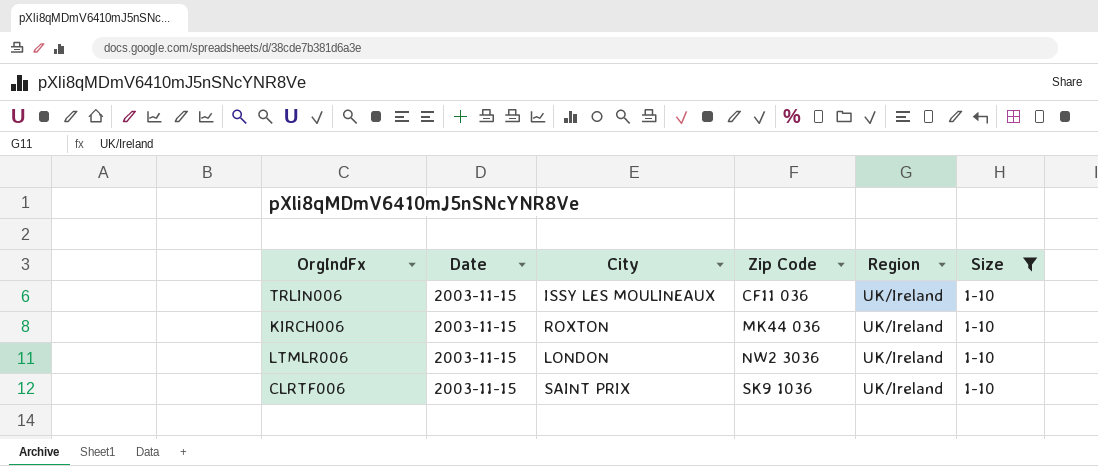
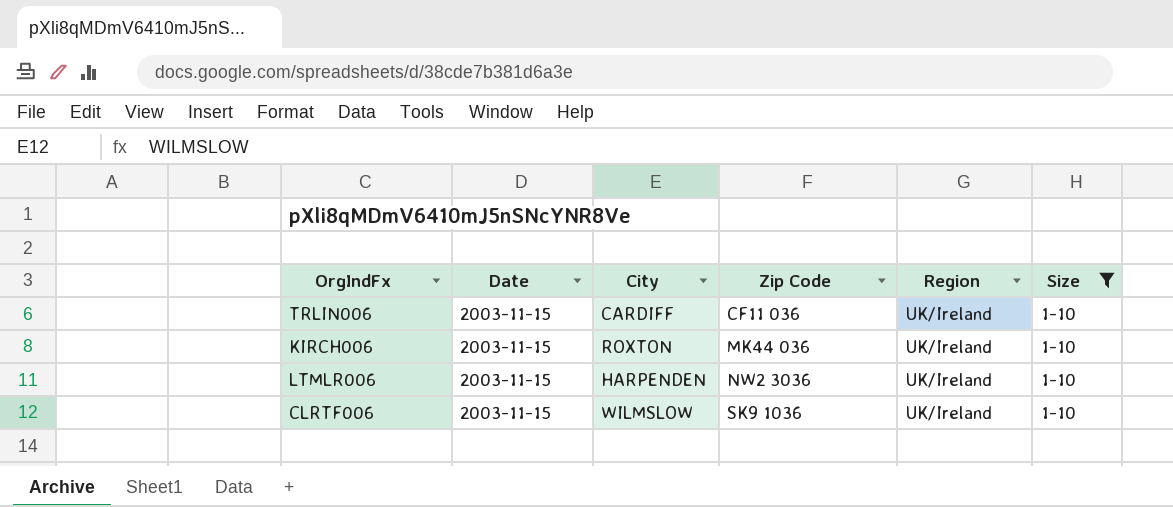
TRLIN006 | City: ISSY LES MOULINEAUX -> CARDIFF
LTMLR006 | City: LONDON -> HARPENDEN
CLRTF006 | City: SAINT PRIX -> WILMSLOW

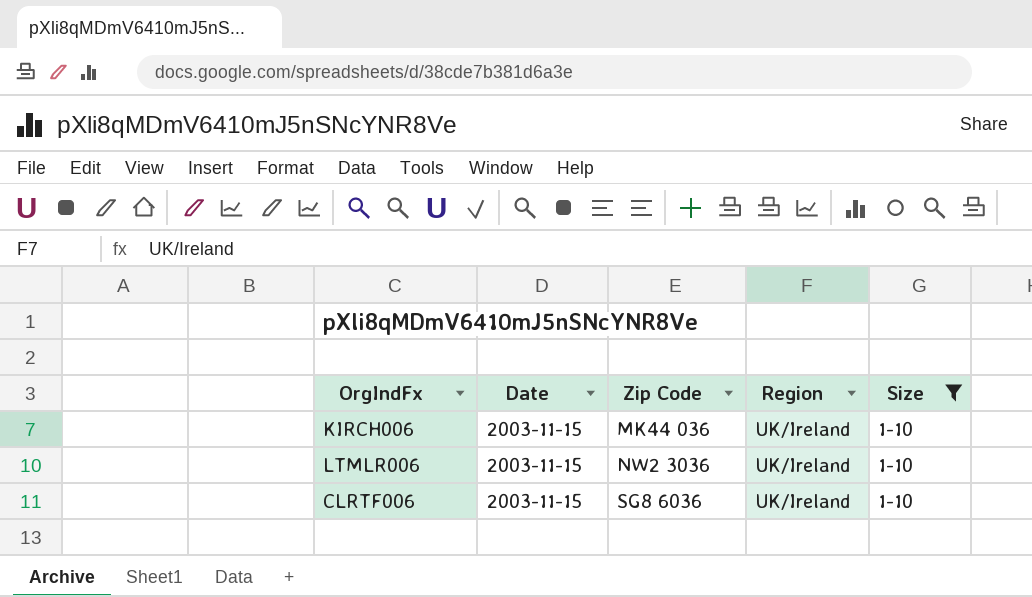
column City | position: 3 -> none
row TRLIN006: 2003-11-15 | CARDIFF | CF11 036 | UK/Ireland | 1-10 -> none
CLRTF006 | Zip Code: SK9 1036 -> SG8 6036

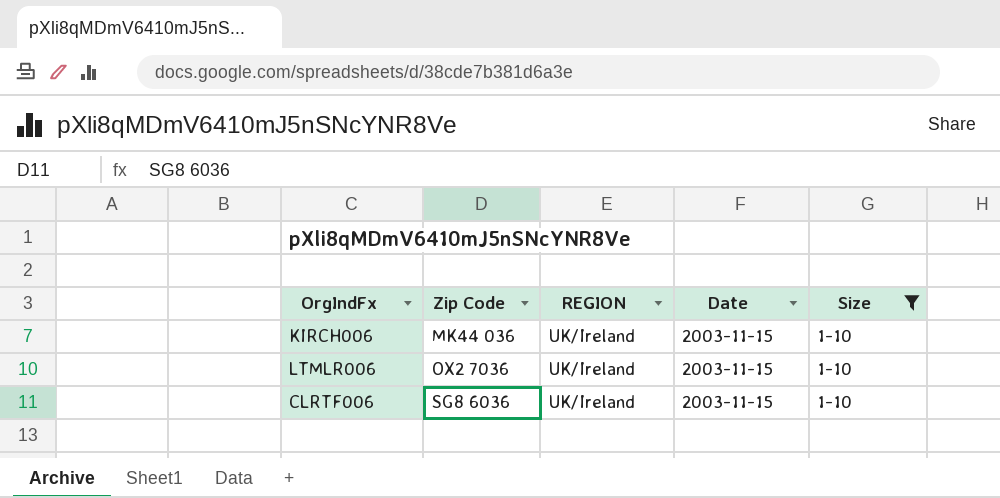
column name: Region -> REGION
column Date | position: 2 -> 4
LTMLR006 | Zip Code: NW2 3036 -> OX2 7036

